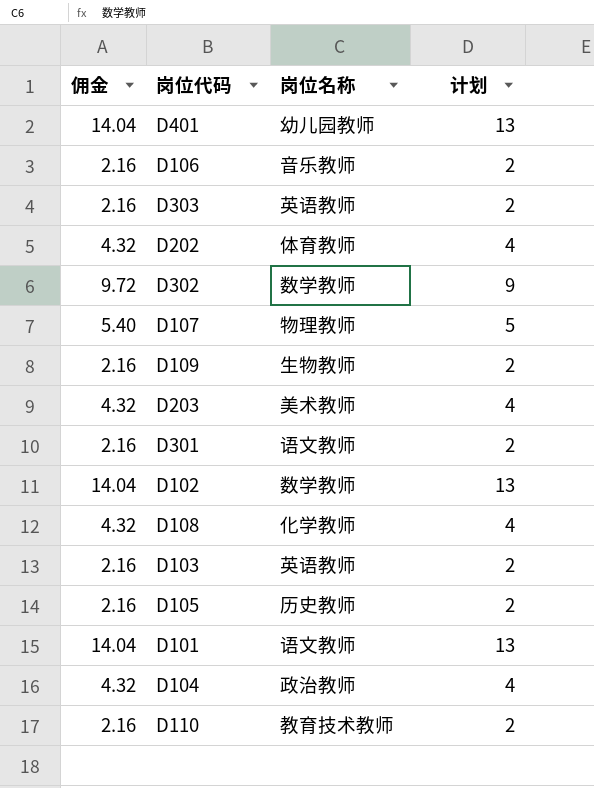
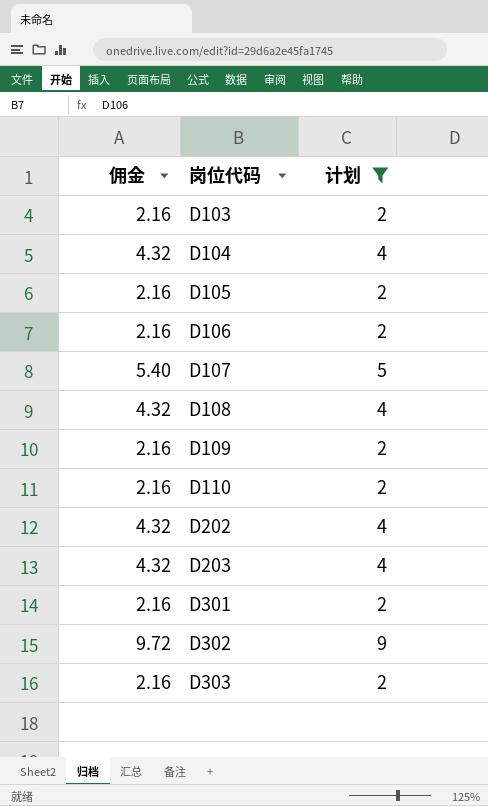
filter: none -> 计划 != 13
row order: none -> 岗位代码 ascending
column 岗位名称 | position: 3 -> none

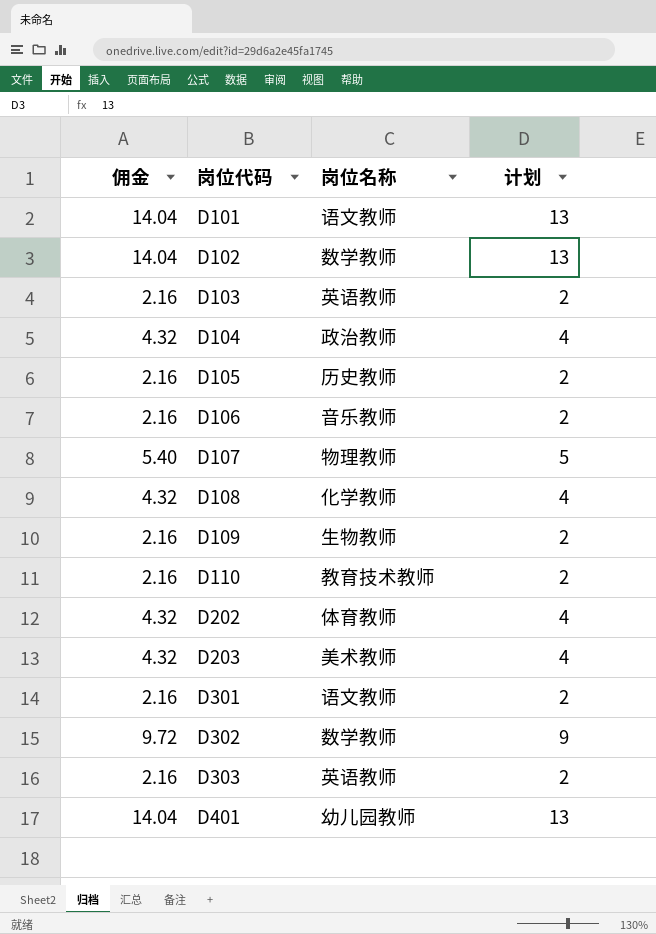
filter: 计划 != 13 -> none
column 岗位名称 | position: none -> 3

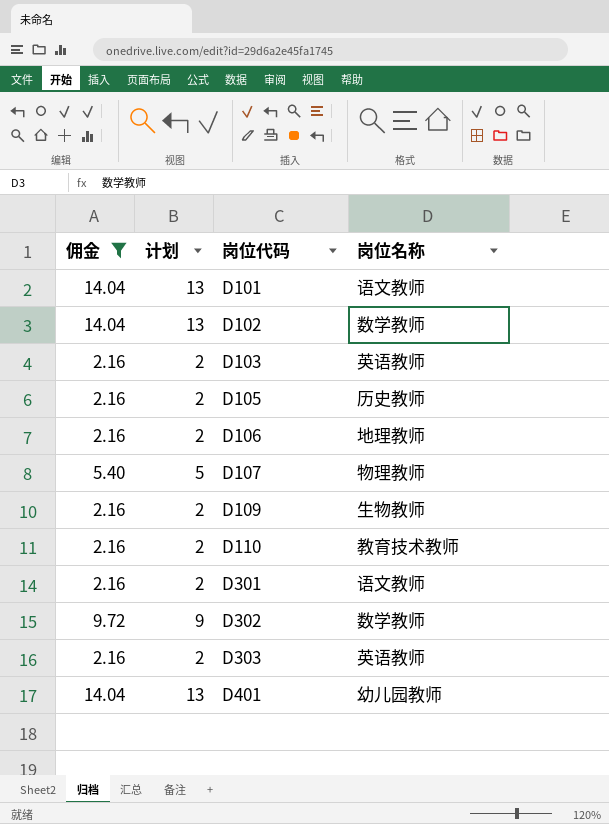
filter: none -> 佣金 != 4.32
column 计划 | position: 4 -> 2
D106 | 岗位名称: 音乐教师 -> 地理教师

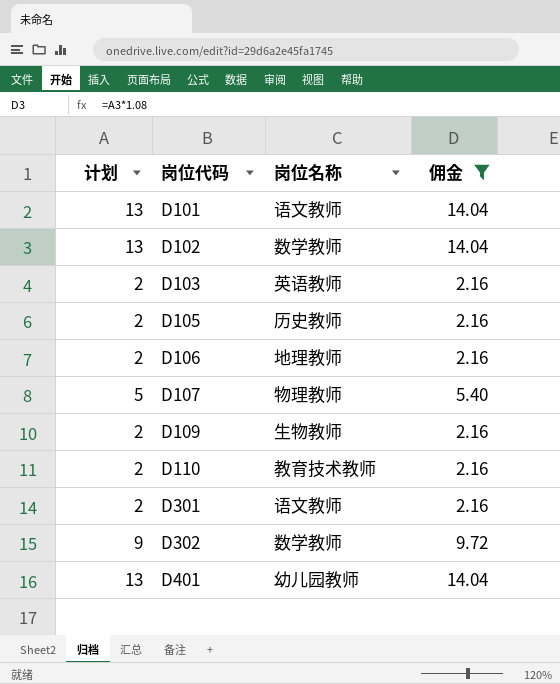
column 佣金 | position: 1 -> 4
row D303: 2.16 | 2 | 英语教师 -> none

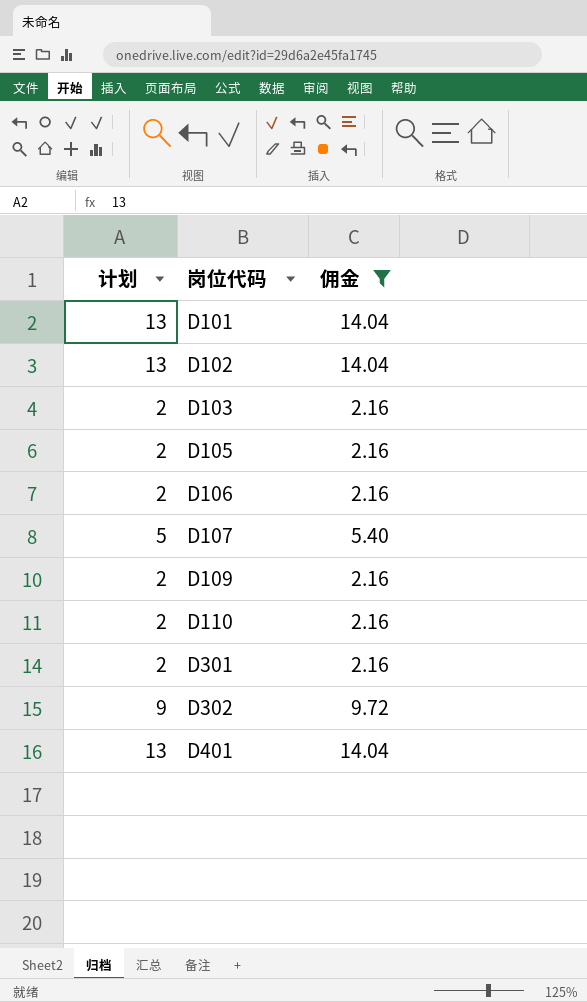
column 岗位名称 | position: 3 -> none

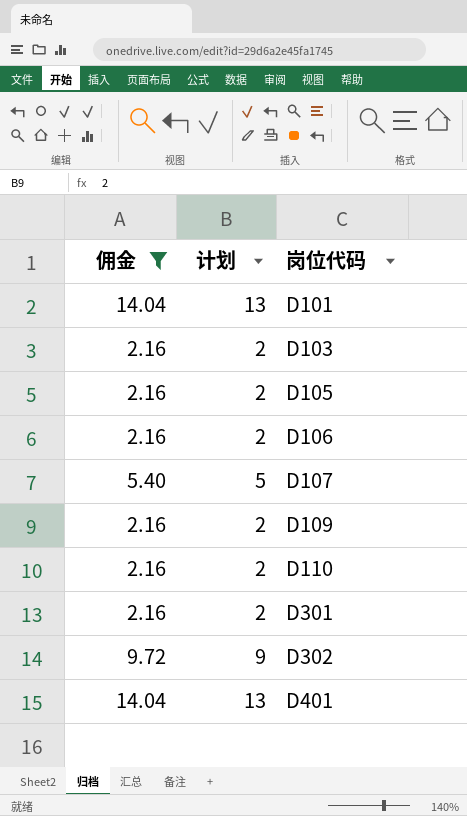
column 佣金 | position: 3 -> 1
row D102: 13 | 14.04 -> none

